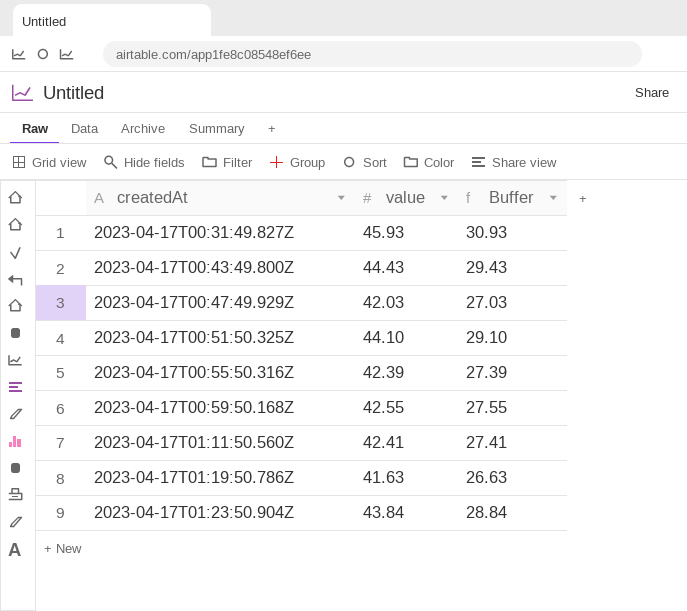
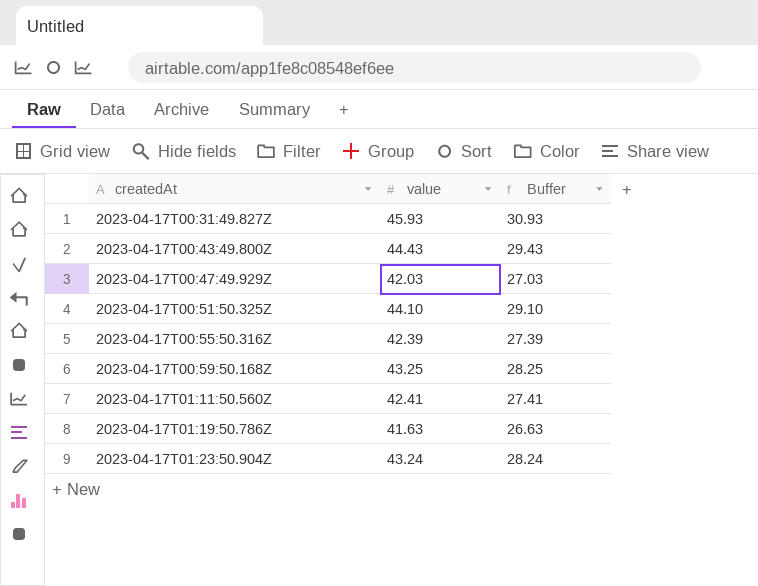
2023-04-17T00:59:50.168Z | value: 42.55 -> 43.25
2023-04-17T00:59:50.168Z | Buffer: 27.55 -> 28.25
2023-04-17T01:23:50.904Z | value: 43.84 -> 43.24
2023-04-17T01:23:50.904Z | Buffer: 28.84 -> 28.24

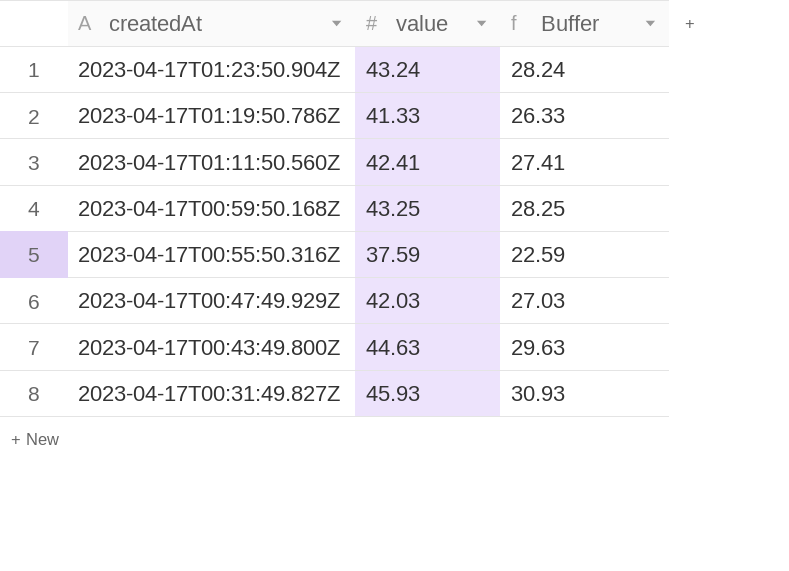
row order: createdAt ascending -> createdAt descending
row 2023-04-17T00:51:50.325Z: 44.10 | 29.10 -> none
2023-04-17T01:19:50.786Z | value: 41.63 -> 41.33
2023-04-17T01:19:50.786Z | Buffer: 26.63 -> 26.33
2023-04-17T00:55:50.316Z | value: 42.39 -> 37.59
2023-04-17T00:55:50.316Z | Buffer: 27.39 -> 22.59
2023-04-17T00:43:49.800Z | value: 44.43 -> 44.63
2023-04-17T00:43:49.800Z | Buffer: 29.43 -> 29.63

